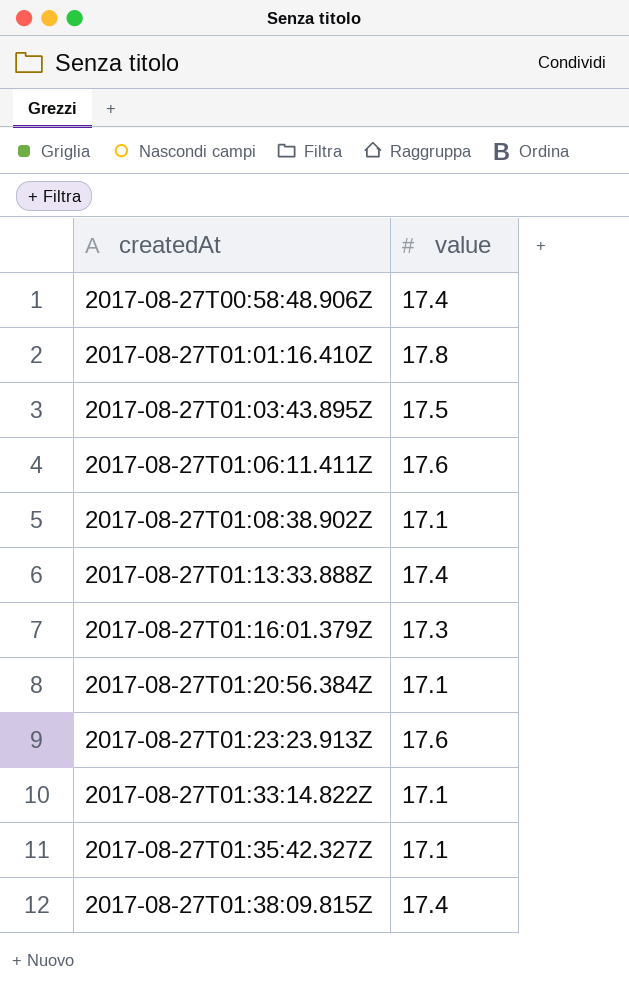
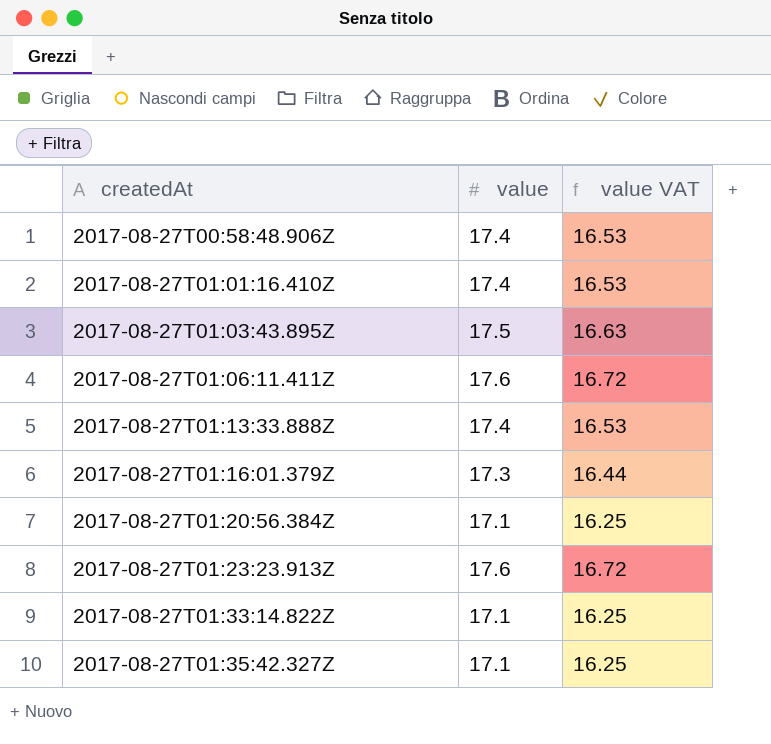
column value VAT | formula: none -> [value] * 0.95
row 2017-08-27T01:08:38.902Z: 17.1 -> none
row 2017-08-27T01:38:09.815Z: 17.4 -> none
2017-08-27T01:01:16.410Z | value: 17.8 -> 17.4

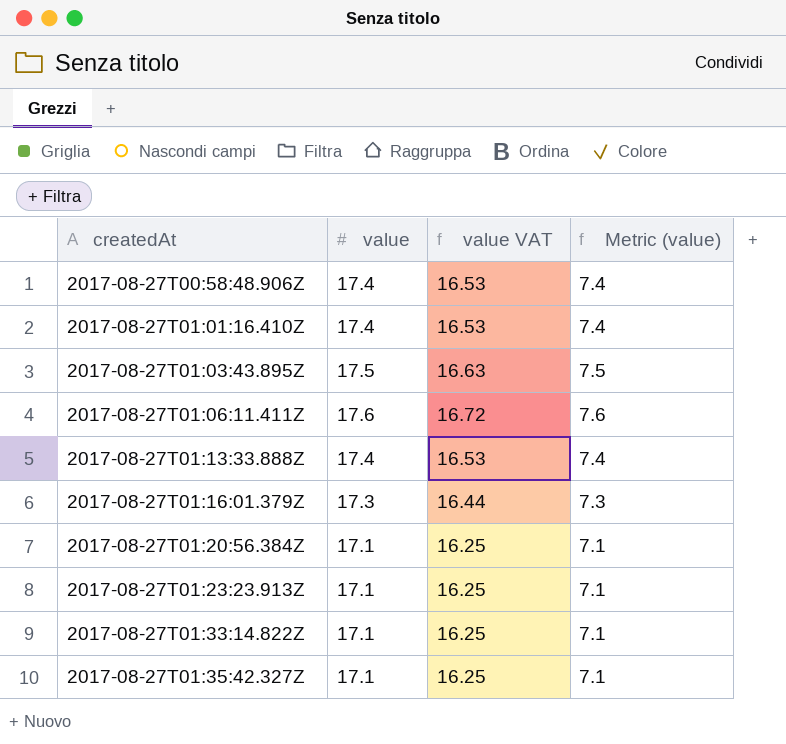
column Metric (value) | formula: none -> [value] - 10
2017-08-27T01:23:23.913Z | value: 17.6 -> 17.1
2017-08-27T01:23:23.913Z | value VAT: 16.72 -> 16.25

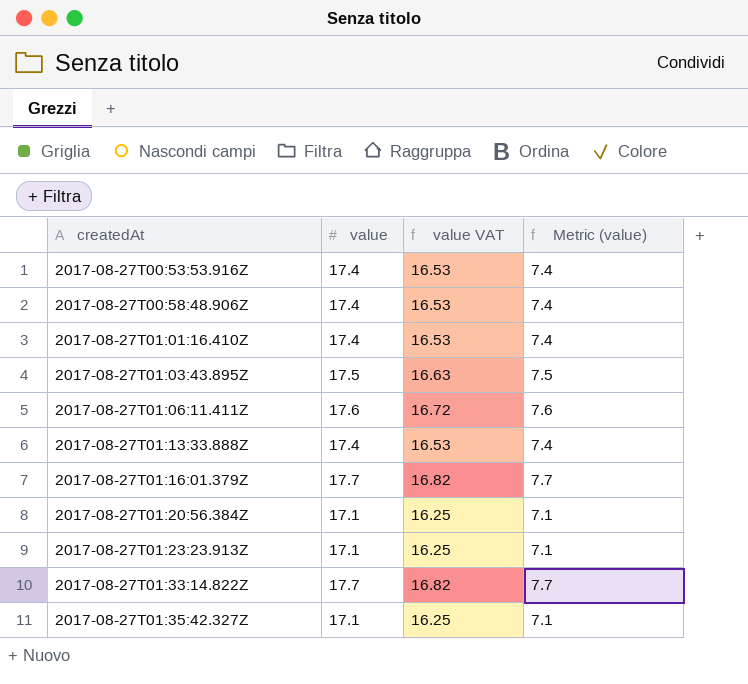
row 2017-08-27T00:53:53.916Z: none -> 17.4 | 16.53 | 7.4
2017-08-27T01:16:01.379Z | value: 17.3 -> 17.7
2017-08-27T01:16:01.379Z | value VAT: 16.44 -> 16.82
2017-08-27T01:16:01.379Z | Metric (value): 7.3 -> 7.7
2017-08-27T01:33:14.822Z | value: 17.1 -> 17.7
2017-08-27T01:33:14.822Z | value VAT: 16.25 -> 16.82
2017-08-27T01:33:14.822Z | Metric (value): 7.1 -> 7.7

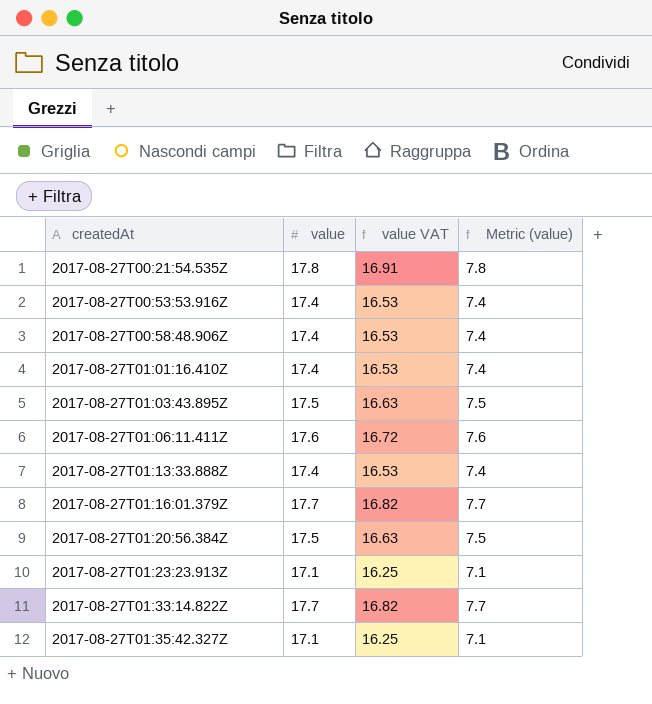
row 2017-08-27T00:21:54.535Z: none -> 17.8 | 16.91 | 7.8
2017-08-27T01:20:56.384Z | value: 17.1 -> 17.5
2017-08-27T01:20:56.384Z | value VAT: 16.25 -> 16.63
2017-08-27T01:20:56.384Z | Metric (value): 7.1 -> 7.5

